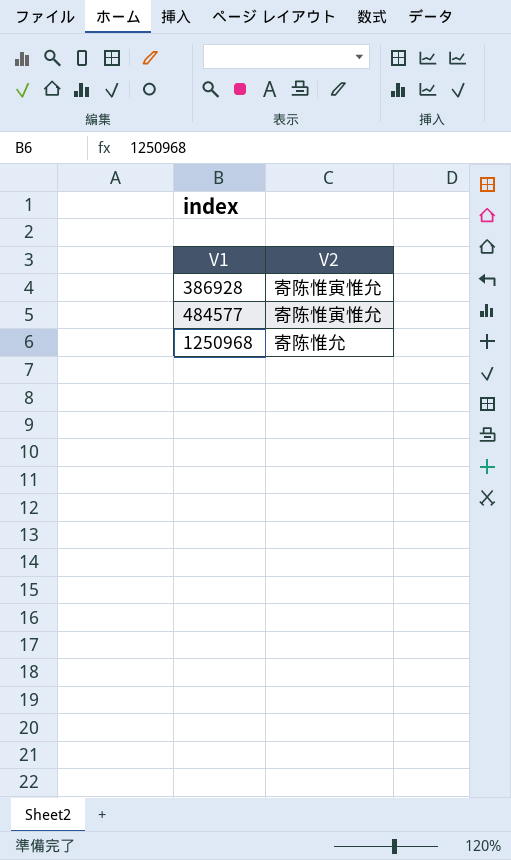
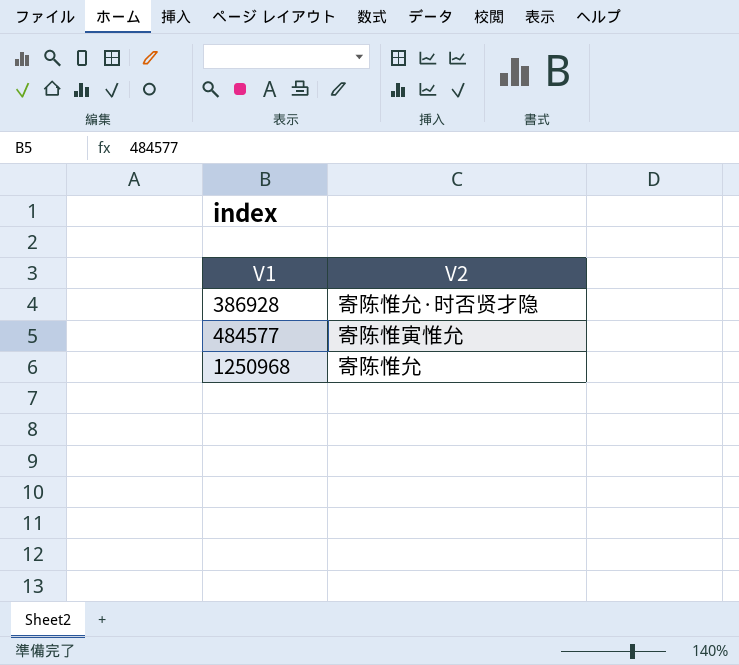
386928 | V2: 寄陈惟寅惟允 -> 寄陈惟允·时否贤才隐

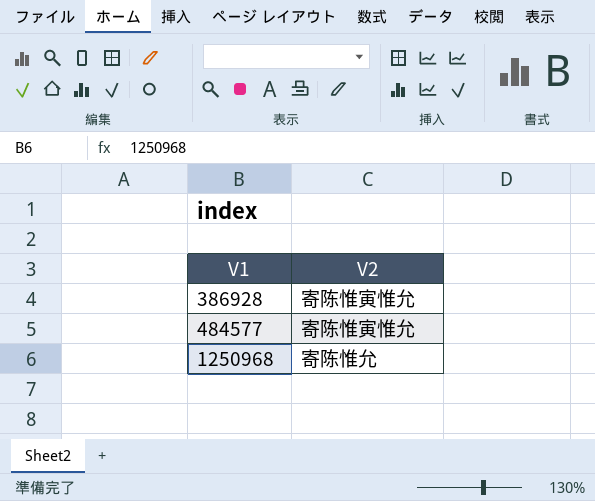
386928 | V2: 寄陈惟允·时否贤才隐 -> 寄陈惟寅惟允

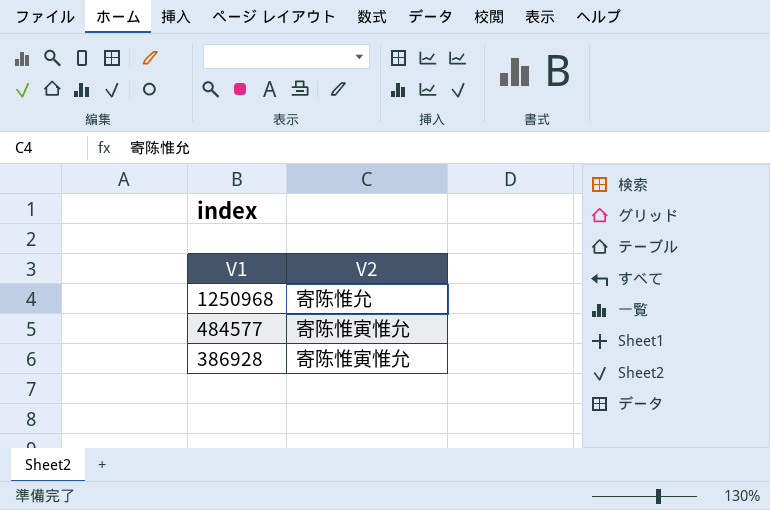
row order: V1 ascending -> V1 descending

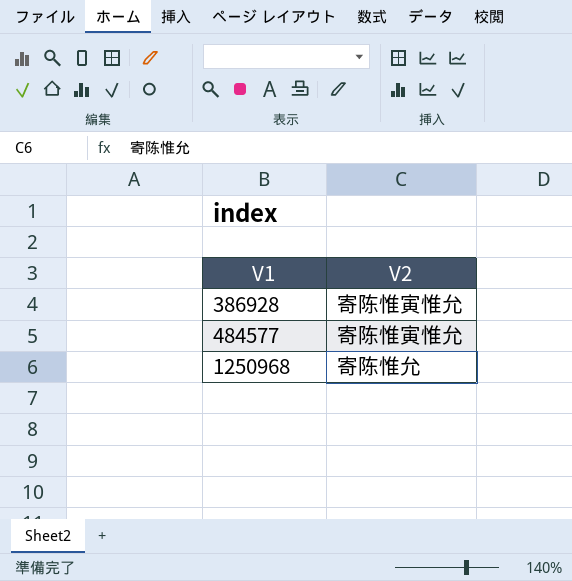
row order: V1 descending -> V1 ascending

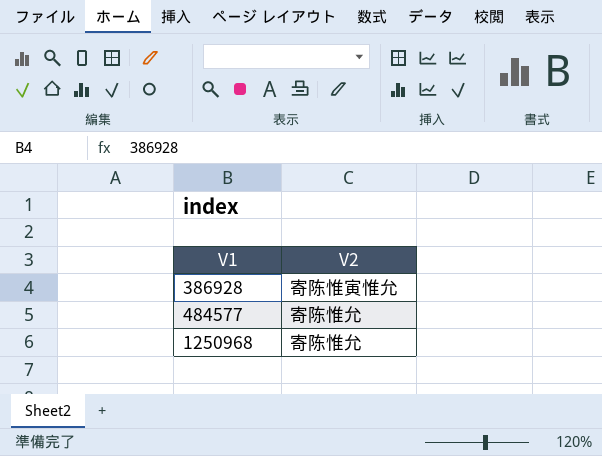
484577 | V2: 寄陈惟寅惟允 -> 寄陈惟允

